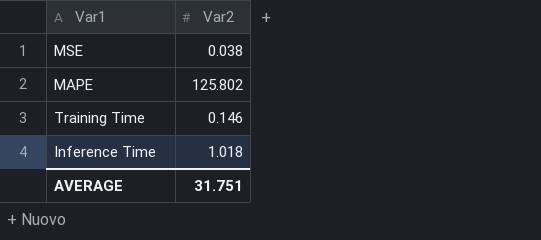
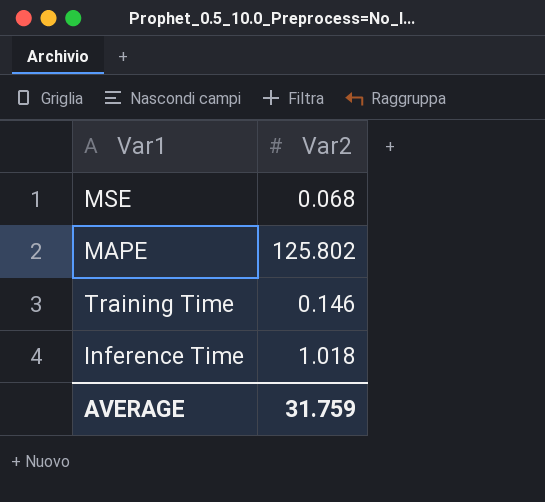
MSE | Var2: 0.038 -> 0.068
AVERAGE | Var2: 31.751 -> 31.759

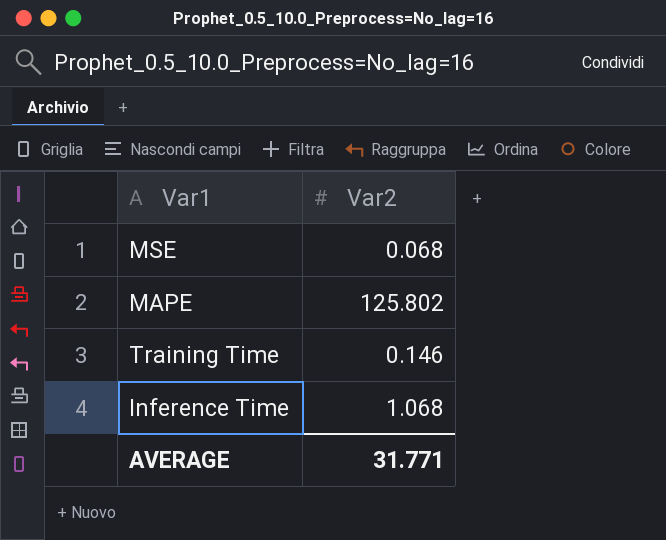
Inference Time | Var2: 1.018 -> 1.068
AVERAGE | Var2: 31.759 -> 31.771

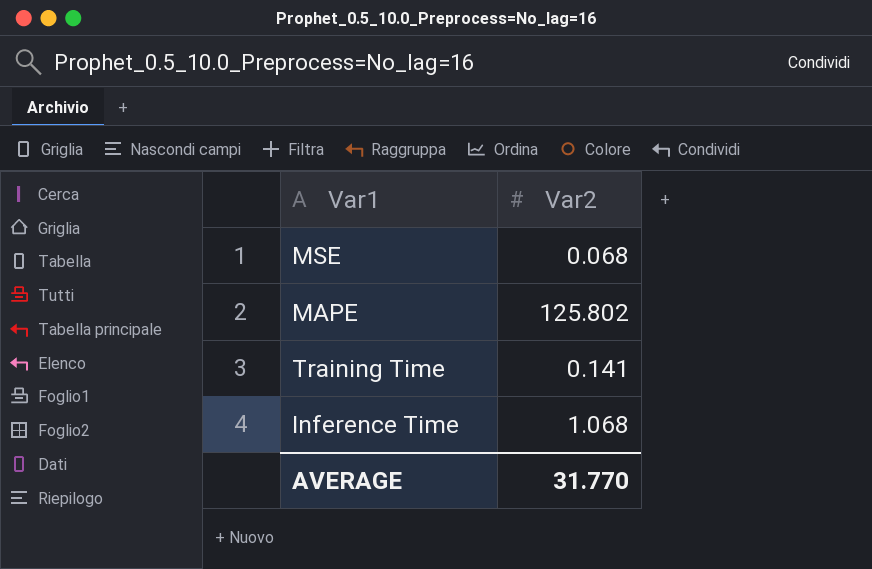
Training Time | Var2: 0.146 -> 0.141
AVERAGE | Var2: 31.771 -> 31.770

